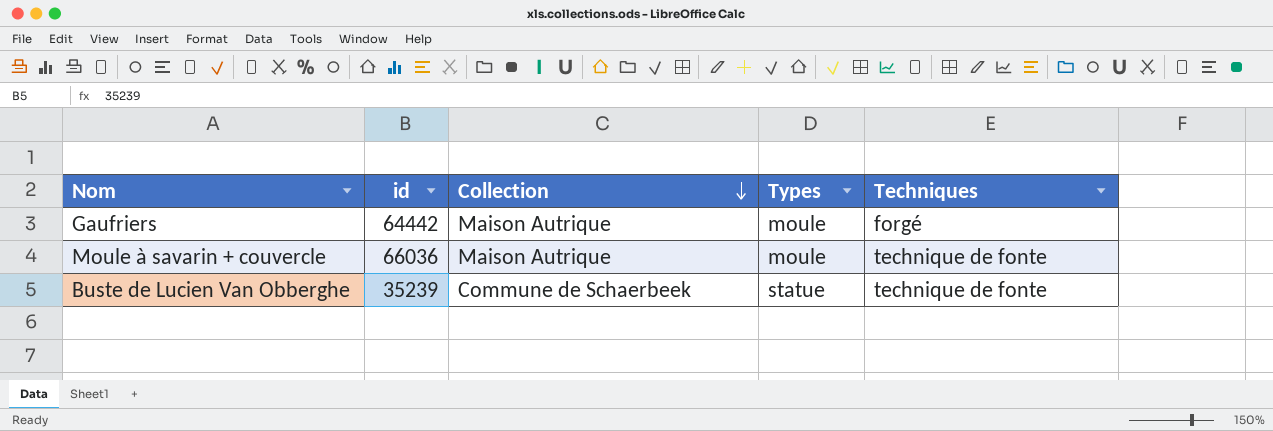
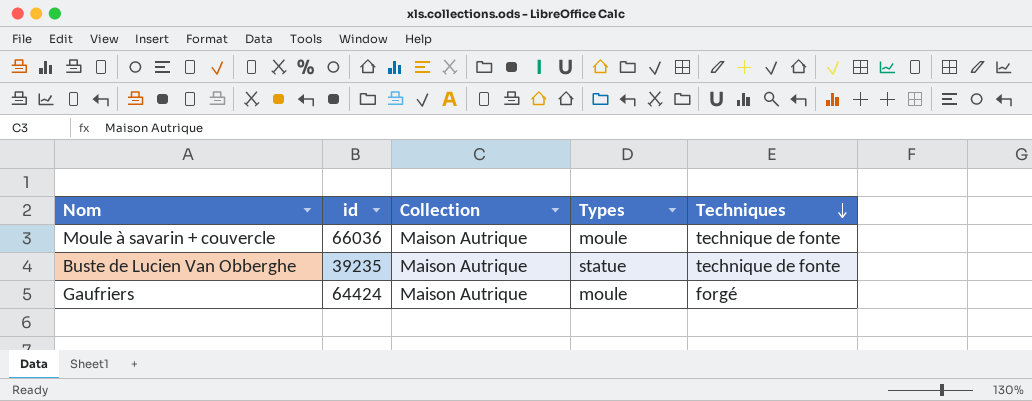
row order: Collection descending -> Techniques descending
Buste de Lucien Van Obberghe | id: 35239 -> 39235
Buste de Lucien Van Obberghe | Collection: Commune de Schaerbeek -> Maison Autrique
Gaufriers | id: 64442 -> 64424

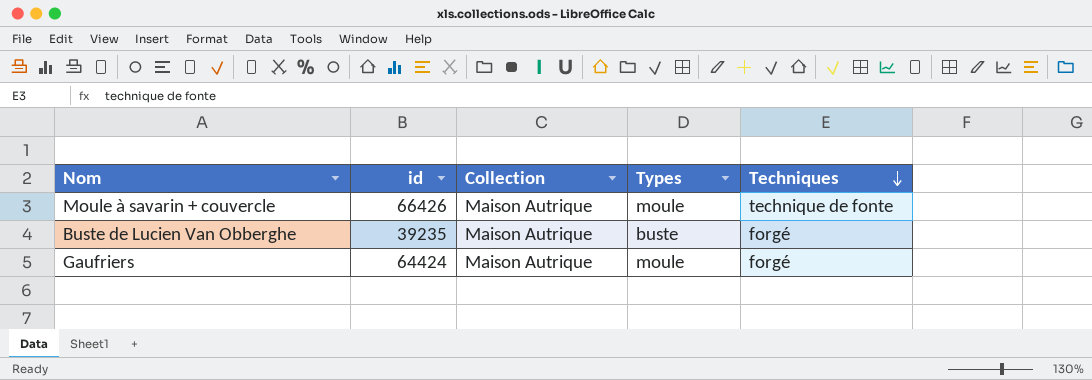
Moule à savarin + couvercle | id: 66036 -> 66426
Buste de Lucien Van Obberghe | Types: statue -> buste
Buste de Lucien Van Obberghe | Techniques: technique de fonte -> forgé

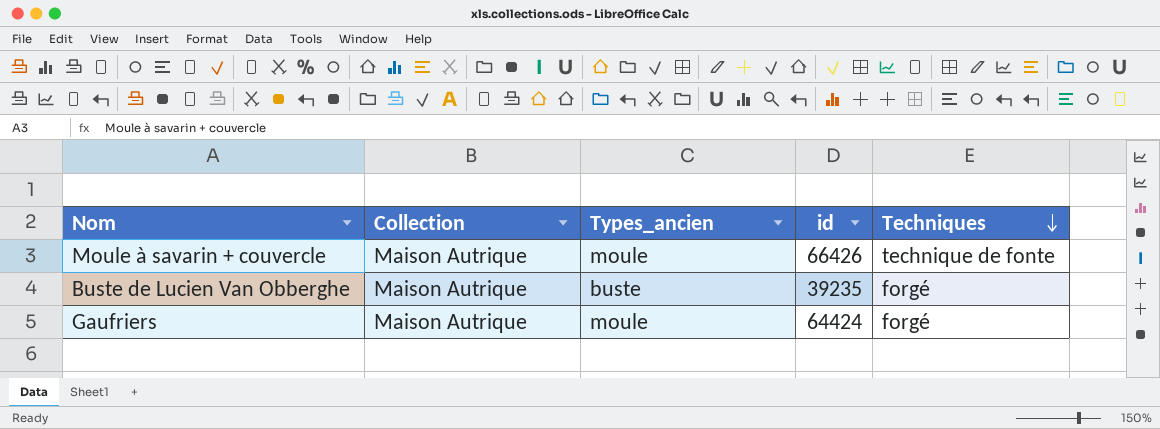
column name: Types -> Types_ancien
column id | position: 2 -> 4

